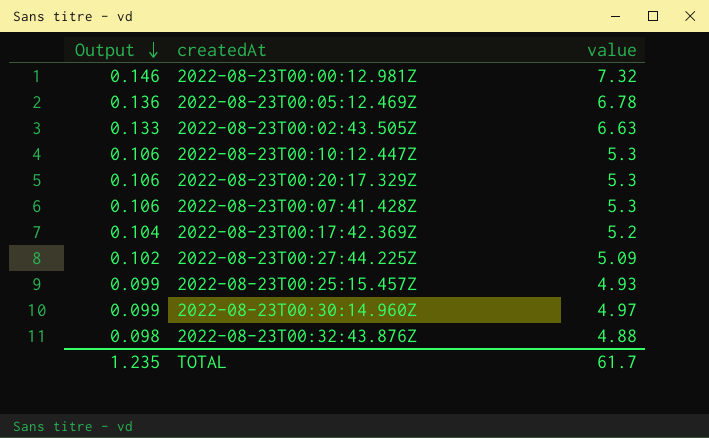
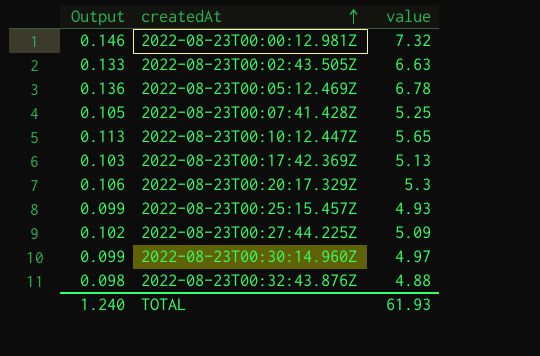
row order: Output descending -> createdAt ascending
2022-08-23T00:07:41.428Z | Output: 0.106 -> 0.105
2022-08-23T00:07:41.428Z | value: 5.3 -> 5.25
2022-08-23T00:10:12.447Z | Output: 0.106 -> 0.113
2022-08-23T00:10:12.447Z | value: 5.3 -> 5.65
2022-08-23T00:17:42.369Z | Output: 0.104 -> 0.103
2022-08-23T00:17:42.369Z | value: 5.2 -> 5.13
TOTAL | Output: 1.235 -> 1.240
TOTAL | value: 61.7 -> 61.93

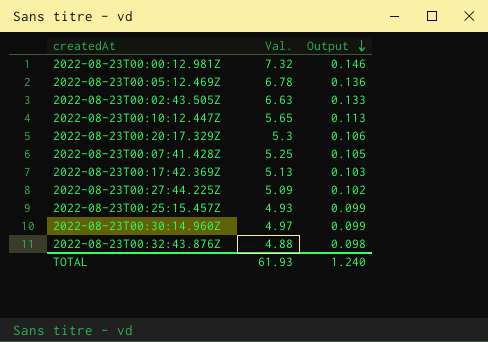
row order: createdAt ascending -> Output descending
column name: value -> Val.
column Output | position: 1 -> 3

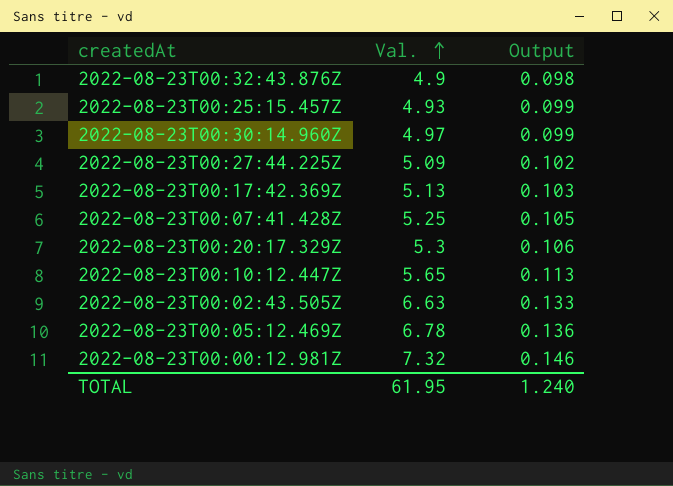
row order: Output descending -> Val. ascending
2022-08-23T00:32:43.876Z | Val.: 4.88 -> 4.9
TOTAL | Val.: 61.93 -> 61.95

